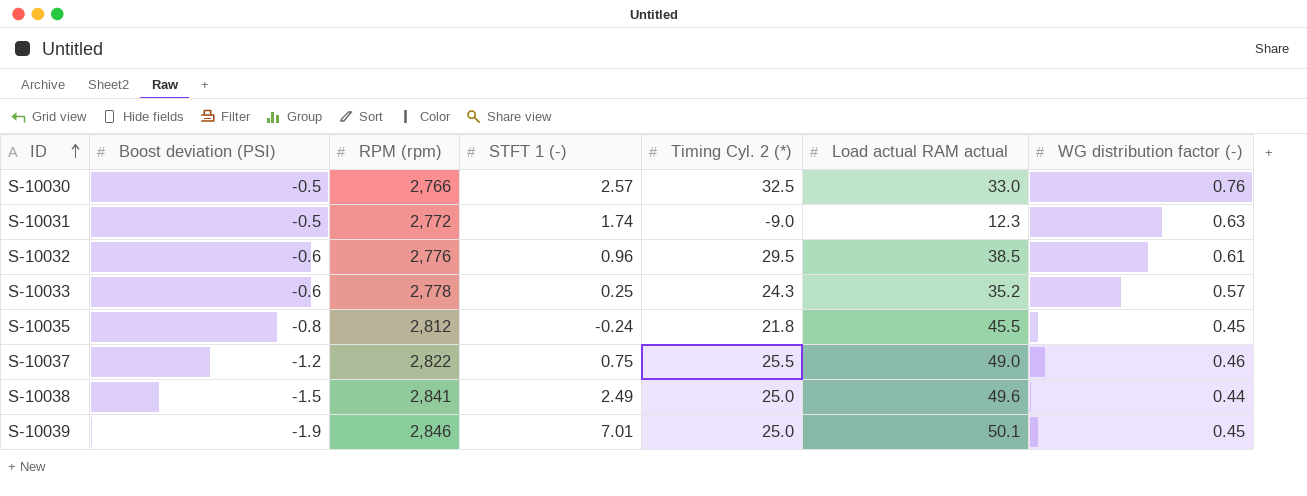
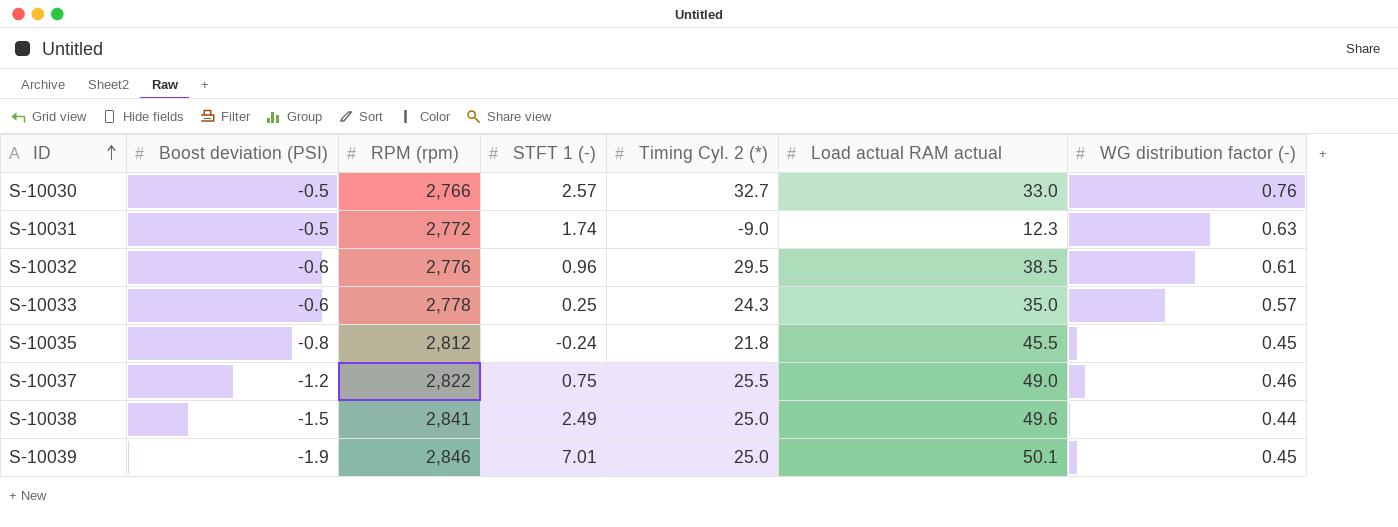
S-10030 | Timing Cyl. 2 (*): 32.5 -> 32.7
S-10033 | Load actual RAM actual: 35.2 -> 35.0

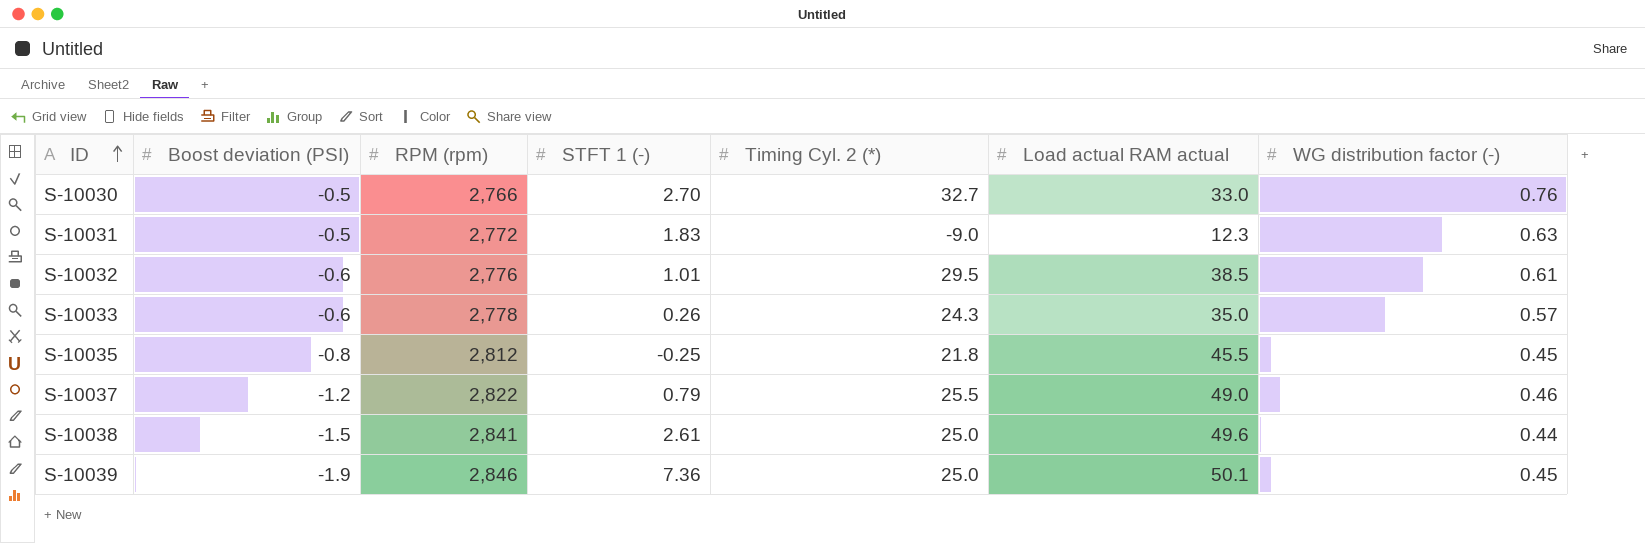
S-10030 | STFT 1 (-): 2.57 -> 2.70
S-10031 | STFT 1 (-): 1.74 -> 1.83
S-10032 | STFT 1 (-): 0.96 -> 1.01
S-10033 | STFT 1 (-): 0.25 -> 0.26
S-10035 | STFT 1 (-): -0.24 -> -0.25
S-10037 | STFT 1 (-): 0.75 -> 0.79
S-10038 | STFT 1 (-): 2.49 -> 2.61
S-10039 | STFT 1 (-): 7.01 -> 7.36

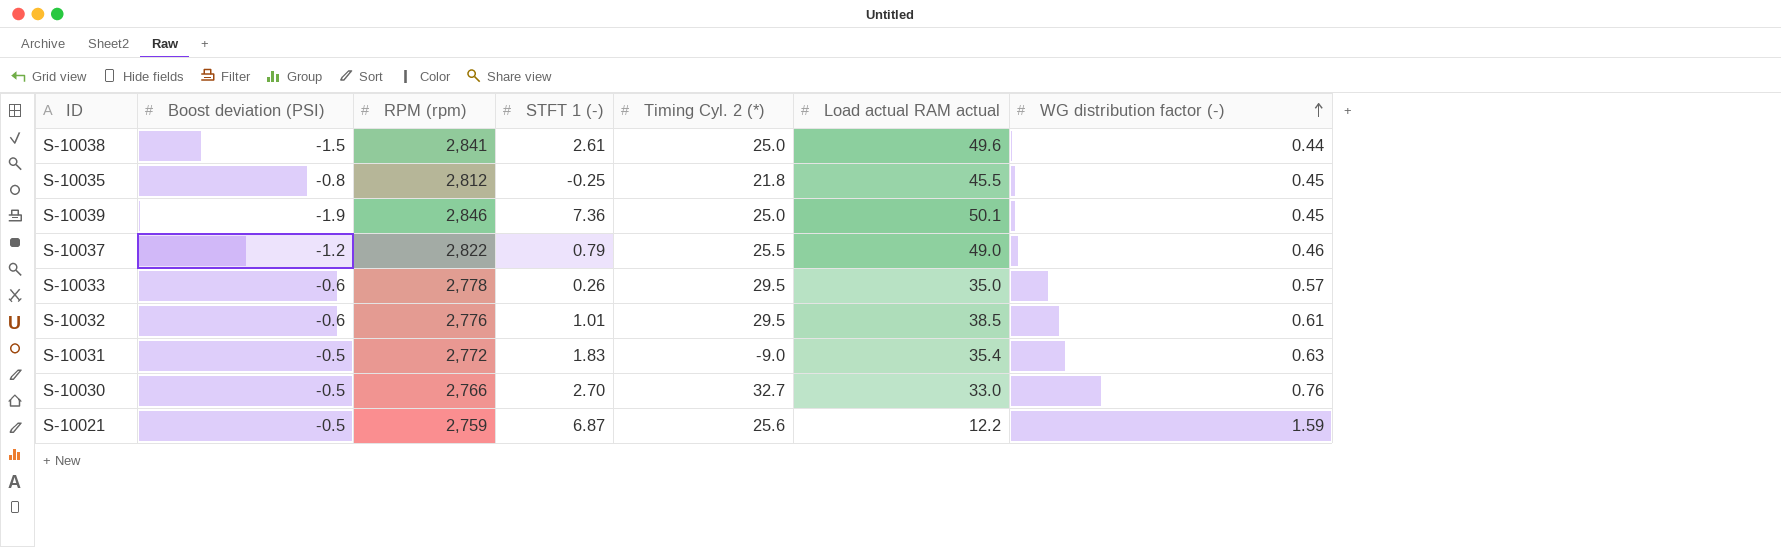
row order: ID ascending -> WG distribution factor (-) ascending
S-10033 | Timing Cyl. 2 (*): 24.3 -> 29.5
S-10031 | Load actual RAM actual: 12.3 -> 35.4
row S-10021: none -> -0.5 | 2,759 | 6.87 | 25.6 | 12.2 | 1.59

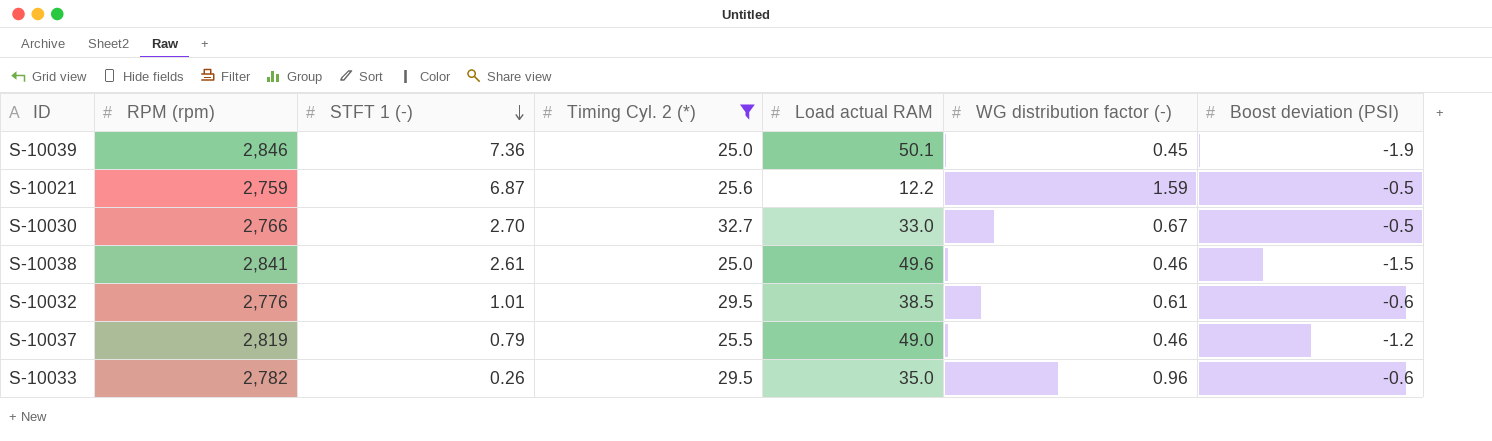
filter: none -> Timing Cyl. 2 (*) >= 25.0
row order: WG distribution factor (-) ascending -> STFT 1 (-) descending
column name: Load actual RAM actual -> Load actual RAM
column Boost deviation (PSI) | position: 2 -> 7
S-10030 | WG distribution factor (-): 0.76 -> 0.67
S-10038 | WG distribution factor (-): 0.44 -> 0.46
S-10037 | RPM (rpm): 2,822 -> 2,819
S-10033 | RPM (rpm): 2,778 -> 2,782
S-10033 | WG distribution factor (-): 0.57 -> 0.96

